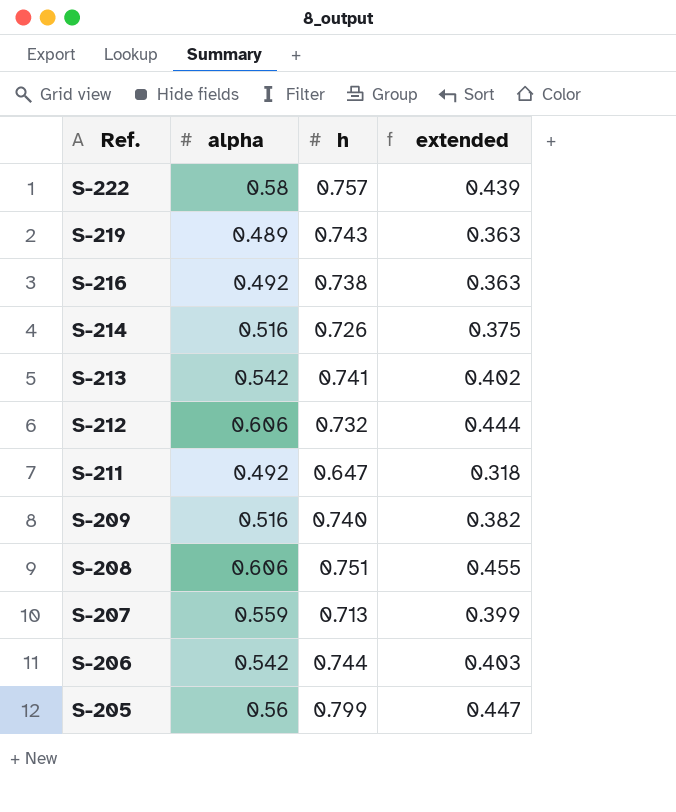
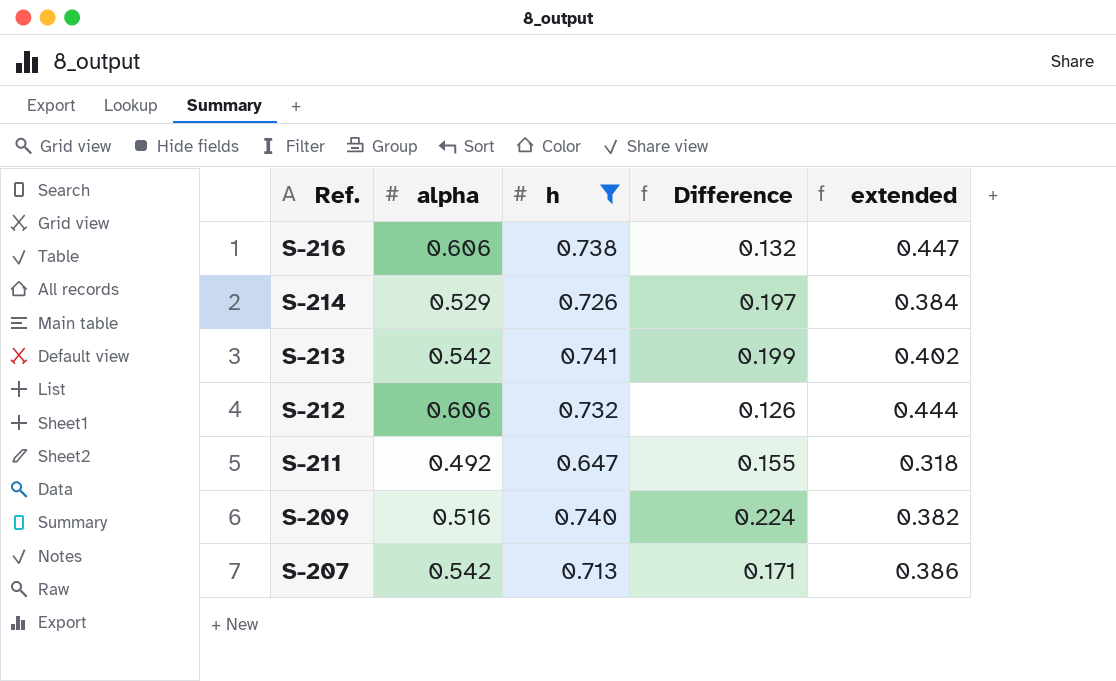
filter: none -> h <= 0.741
column Difference | formula: none -> [h] - [alpha]
S-216 | alpha: 0.492 -> 0.606
S-216 | extended: 0.363 -> 0.447
S-214 | alpha: 0.516 -> 0.529
S-214 | extended: 0.375 -> 0.384
S-207 | alpha: 0.559 -> 0.542
S-207 | extended: 0.399 -> 0.386

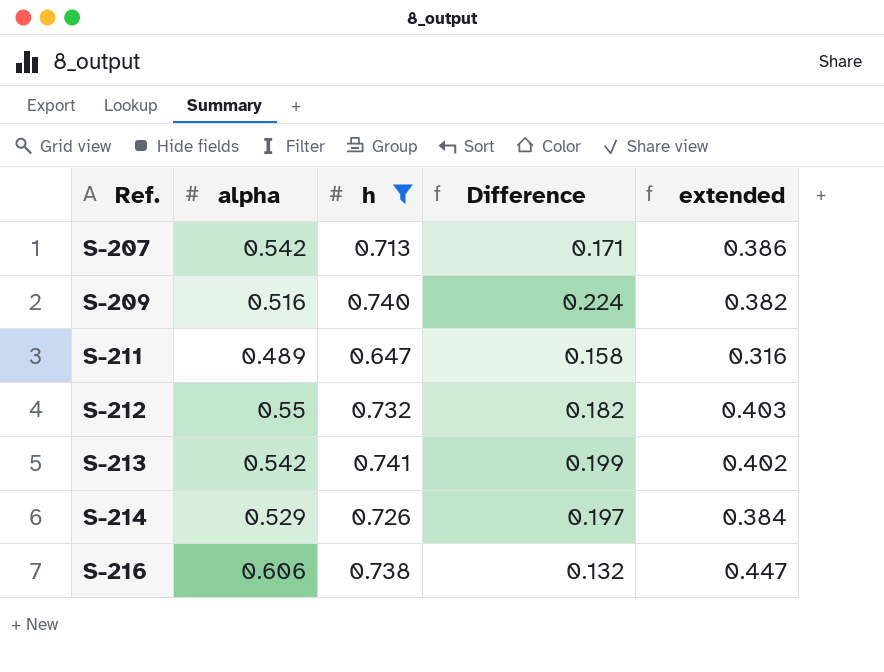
row order: Ref. descending -> Ref. ascending
S-211 | alpha: 0.492 -> 0.489
S-211 | Difference: 0.155 -> 0.158
S-211 | extended: 0.318 -> 0.316
S-212 | alpha: 0.606 -> 0.55
S-212 | Difference: 0.126 -> 0.182
S-212 | extended: 0.444 -> 0.403

